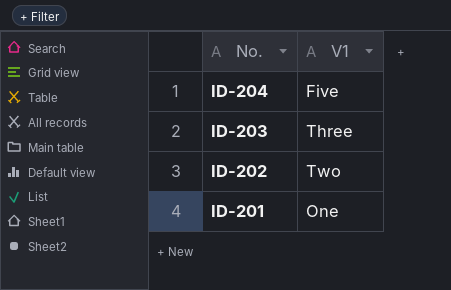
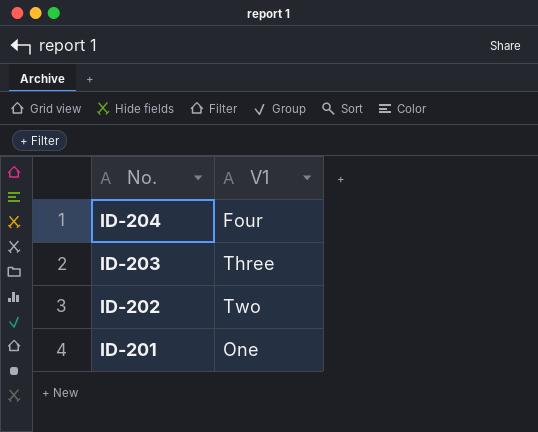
ID-204 | V1: Five -> Four

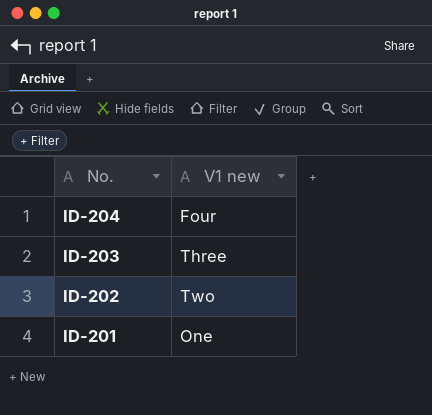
column name: V1 -> V1 new

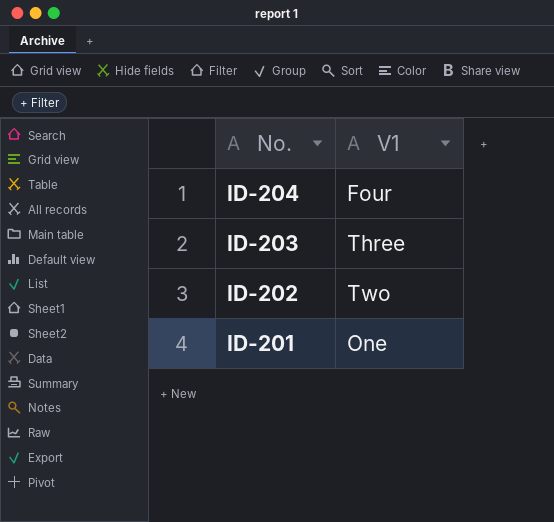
column name: V1 new -> V1

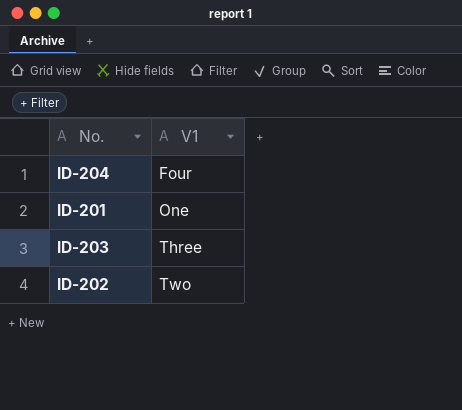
row order: No. descending -> V1 ascending

